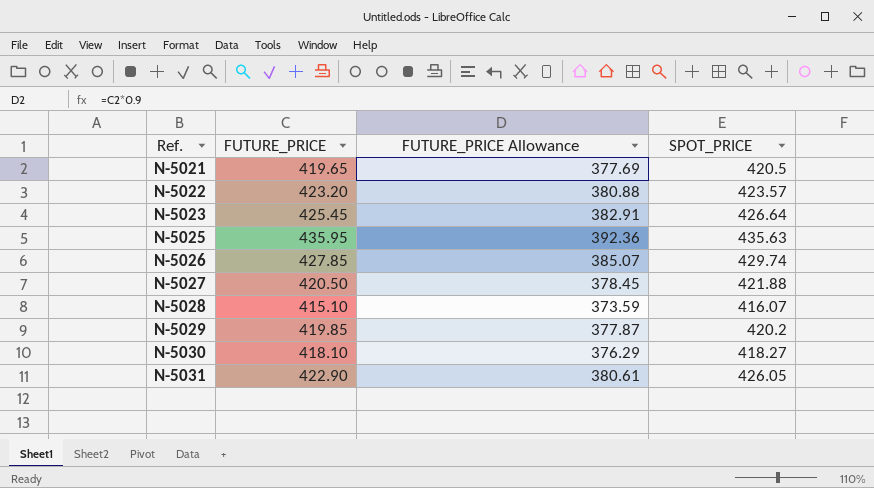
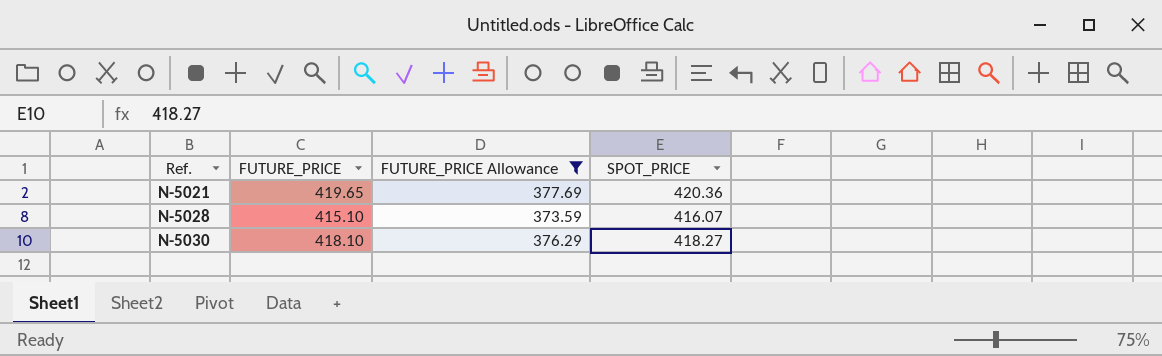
filter: none -> FUTURE_PRICE Allowance <= 377.69
N-5021 | SPOT_PRICE: 420.5 -> 420.36

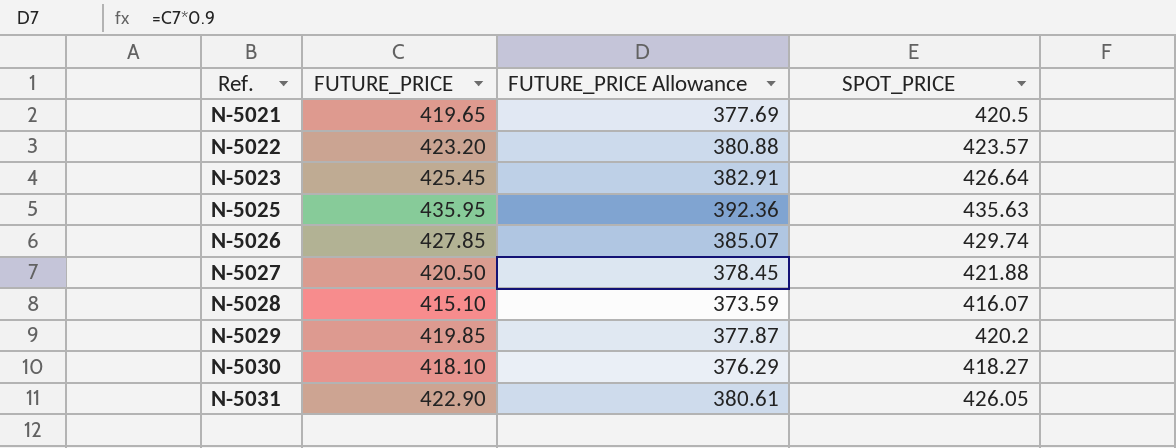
filter: FUTURE_PRICE Allowance <= 377.69 -> none
N-5021 | SPOT_PRICE: 420.36 -> 420.5

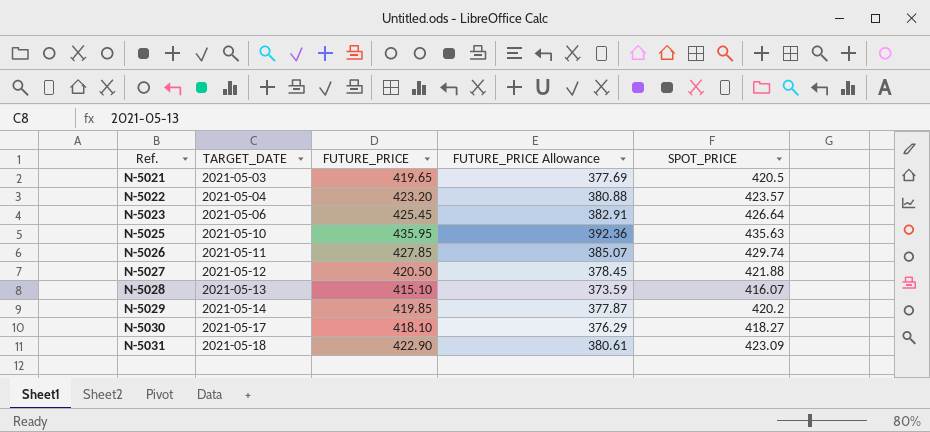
column TARGET_DATE | position: none -> 2
N-5031 | SPOT_PRICE: 426.05 -> 423.09

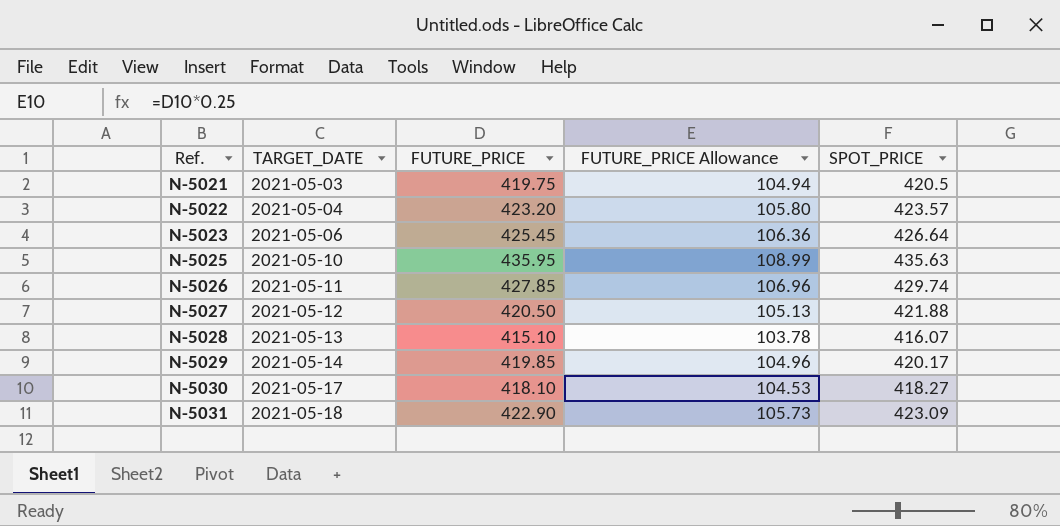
column FUTURE_PRICE Allowance | formula: [FUTURE_PRICE] * 0.9 -> [FUTURE_PRICE] * 0.25
N-5021 | FUTURE_PRICE: 419.65 -> 419.75
N-5029 | SPOT_PRICE: 420.2 -> 420.17

